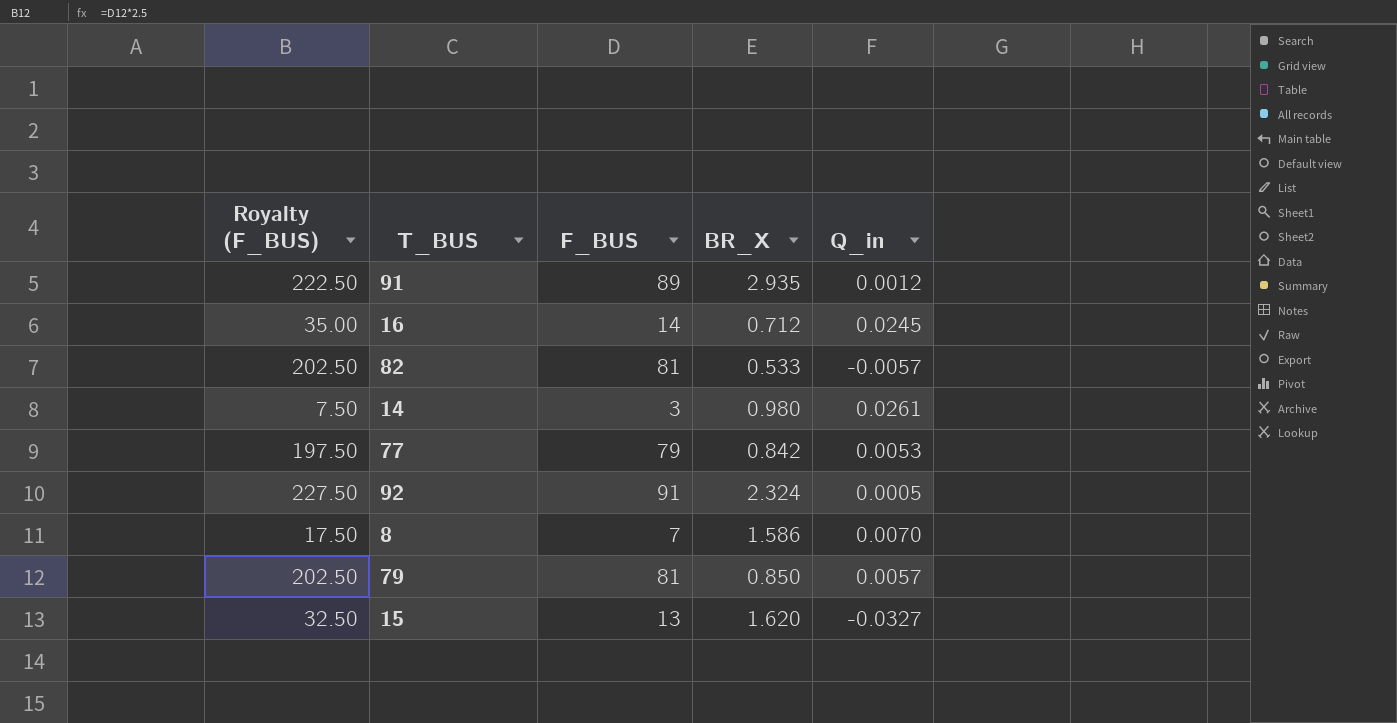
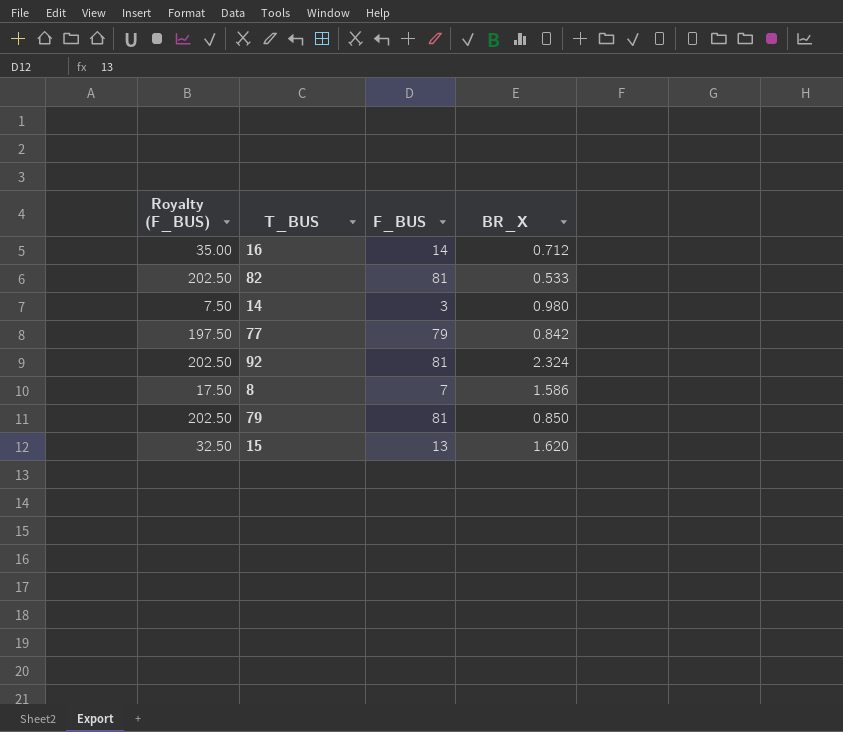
column Q_in | position: 5 -> none
row 91: 222.50 | 89 | 2.935 | 0.0012 -> none
92 | Royalty (F_BUS): 227.50 -> 202.50
92 | F_BUS: 91 -> 81

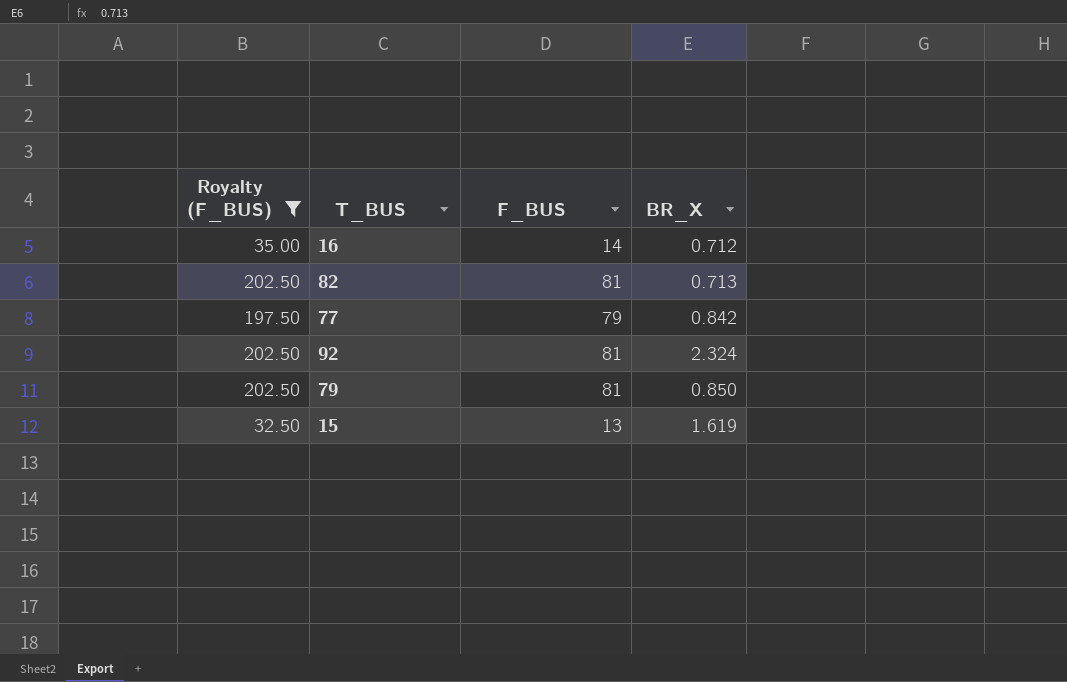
filter: none -> Royalty (F_BUS) >= 32.50
82 | BR_X: 0.533 -> 0.713
15 | BR_X: 1.620 -> 1.619

